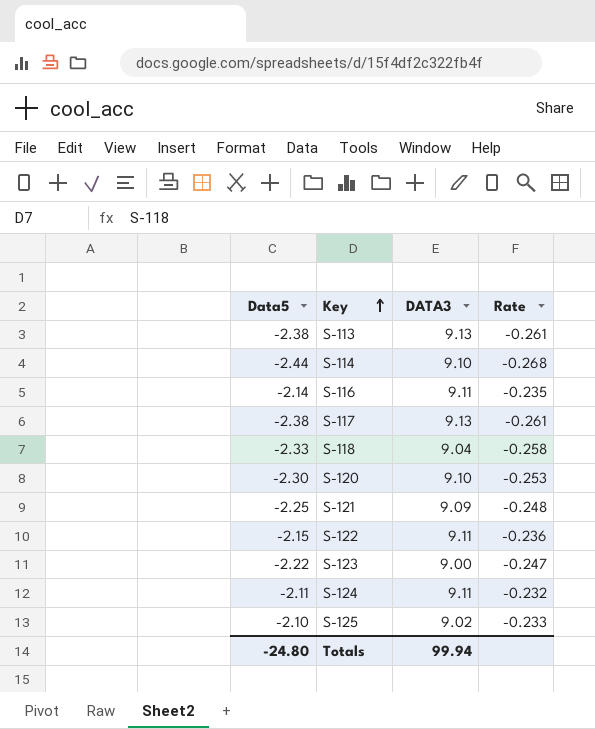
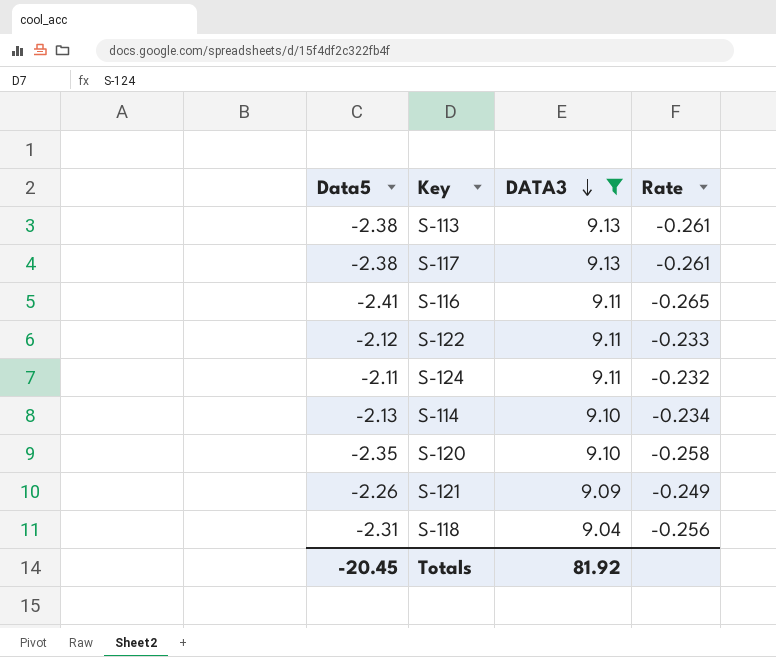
filter: none -> DATA3 >= 9.04
row order: Key ascending -> DATA3 descending
S-116 | Data5: -2.14 -> -2.41
S-116 | Rate: -0.235 -> -0.265
S-122 | Data5: -2.15 -> -2.12
S-122 | Rate: -0.236 -> -0.233
S-114 | Data5: -2.44 -> -2.13
S-114 | Rate: -0.268 -> -0.234
S-120 | Data5: -2.30 -> -2.35
S-120 | Rate: -0.253 -> -0.258
S-121 | Data5: -2.25 -> -2.26
S-121 | Rate: -0.248 -> -0.249
S-118 | Data5: -2.33 -> -2.31
S-118 | Rate: -0.258 -> -0.256
Totals | Data5: -24.80 -> -20.45
Totals | DATA3: 99.94 -> 81.92

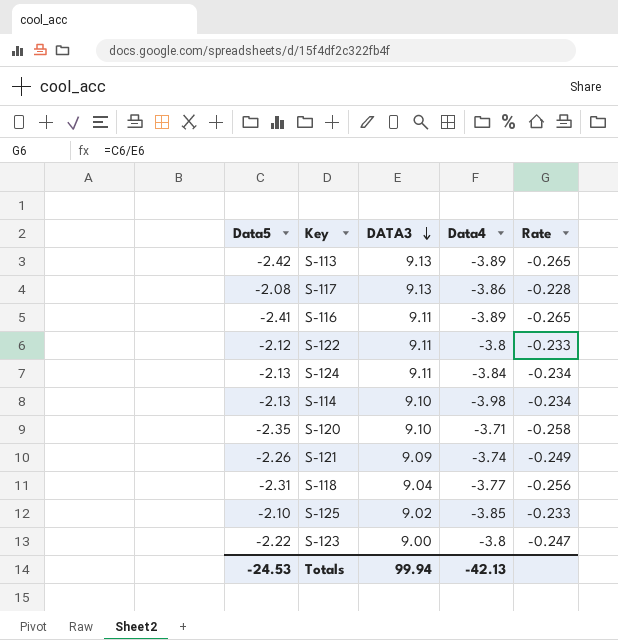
filter: DATA3 >= 9.04 -> none
column Data4 | position: none -> 4
S-113 | Data5: -2.38 -> -2.42
S-113 | Rate: -0.261 -> -0.265
S-117 | Data5: -2.38 -> -2.08
S-117 | Rate: -0.261 -> -0.228
S-124 | Data5: -2.11 -> -2.13
S-124 | Rate: -0.232 -> -0.234
Totals | Data5: -20.45 -> -24.53
Totals | DATA3: 81.92 -> 99.94

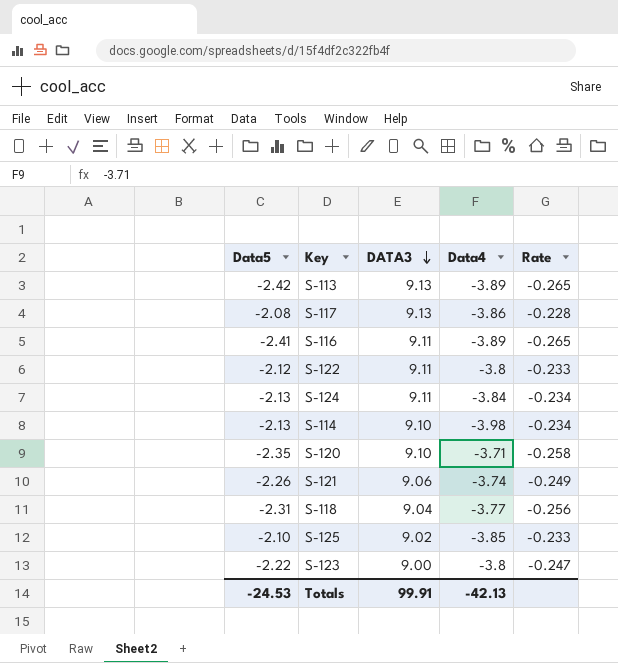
S-121 | DATA3: 9.09 -> 9.06
Totals | DATA3: 99.94 -> 99.91

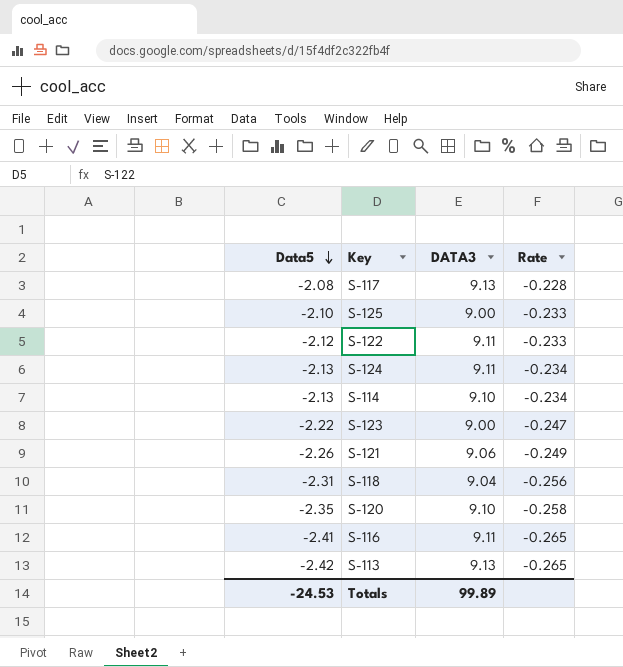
row order: DATA3 descending -> Data5 descending
column Data4 | position: 4 -> none
S-125 | DATA3: 9.02 -> 9.00
Totals | DATA3: 99.91 -> 99.89

